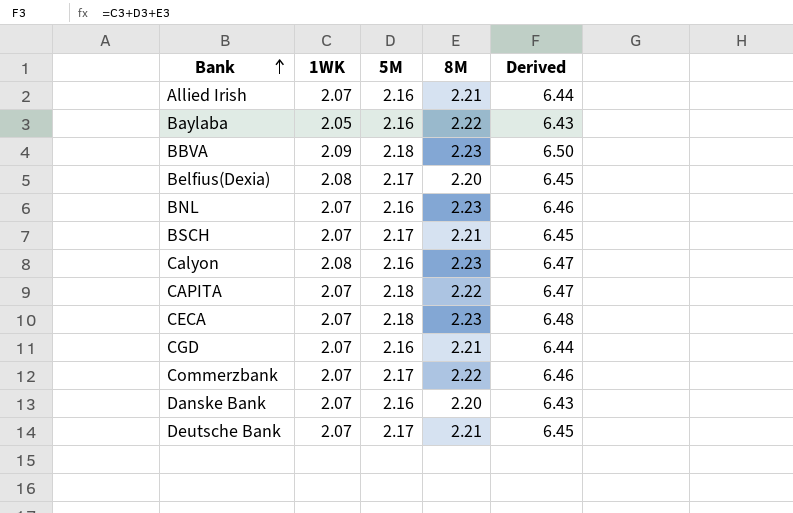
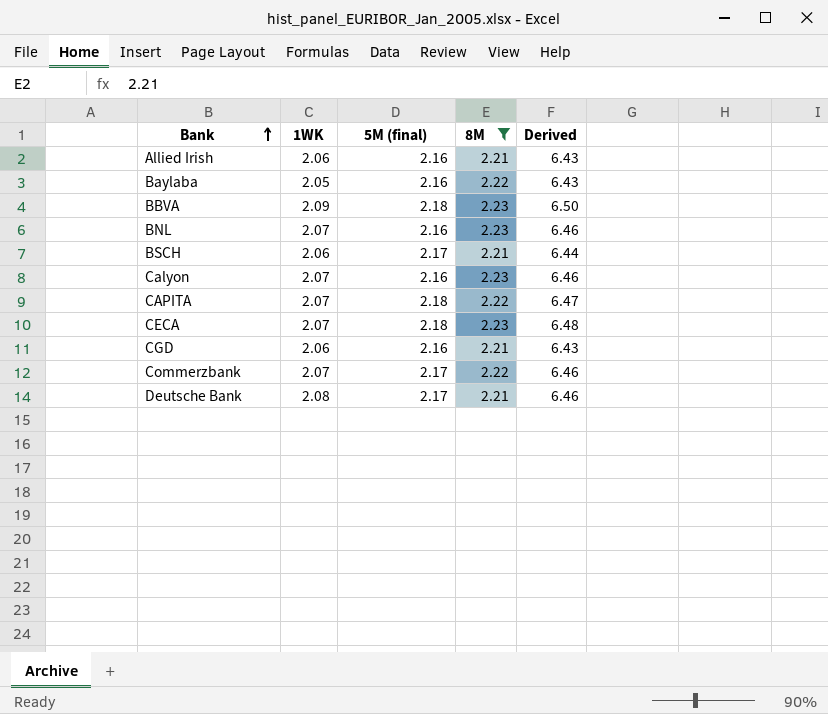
filter: none -> 8M != 2.20
column name: 5M -> 5M (final)
Allied Irish | 1WK: 2.07 -> 2.06
Allied Irish | Derived: 6.44 -> 6.43
BSCH | 1WK: 2.07 -> 2.06
BSCH | Derived: 6.45 -> 6.44
Calyon | 1WK: 2.08 -> 2.07
Calyon | Derived: 6.47 -> 6.46
CGD | 1WK: 2.07 -> 2.06
CGD | Derived: 6.44 -> 6.43
Deutsche Bank | 1WK: 2.07 -> 2.08
Deutsche Bank | Derived: 6.45 -> 6.46

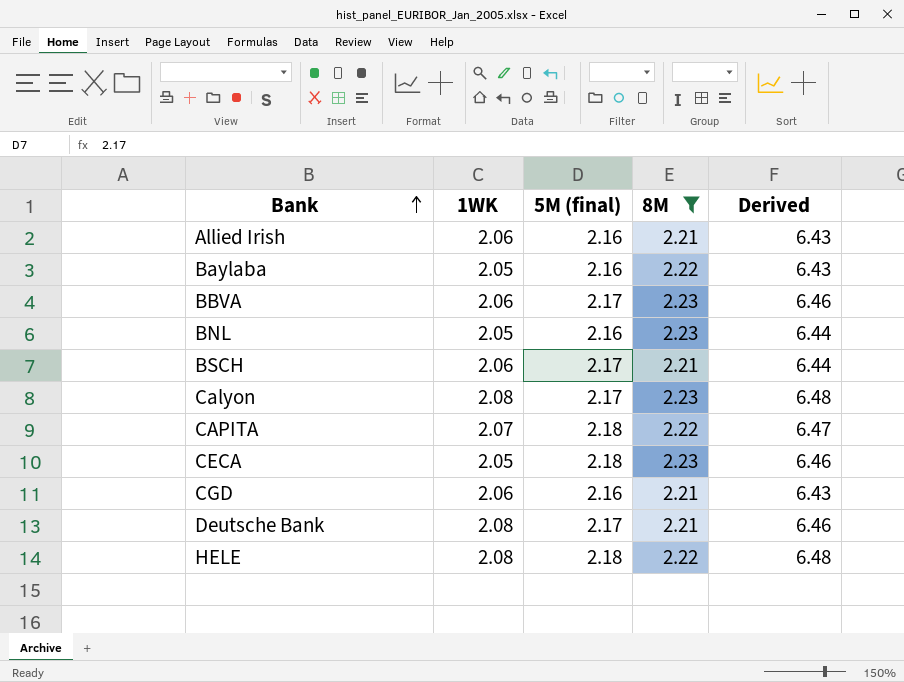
row Commerzbank: 2.07 | 2.17 | 2.22 | 6.46 -> none
BBVA | 1WK: 2.09 -> 2.06
BBVA | 5M (final): 2.18 -> 2.17
BBVA | Derived: 6.50 -> 6.46
BNL | 1WK: 2.07 -> 2.05
BNL | Derived: 6.46 -> 6.44
Calyon | 1WK: 2.07 -> 2.08
Calyon | 5M (final): 2.16 -> 2.17
Calyon | Derived: 6.46 -> 6.48
CECA | 1WK: 2.07 -> 2.05
CECA | Derived: 6.48 -> 6.46
row HELE: none -> 2.08 | 2.18 | 2.22 | 6.48

